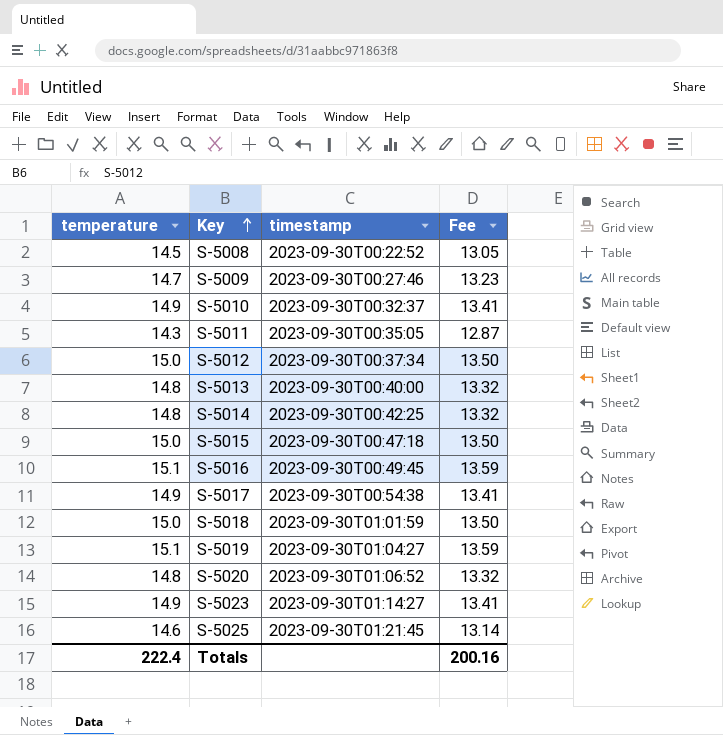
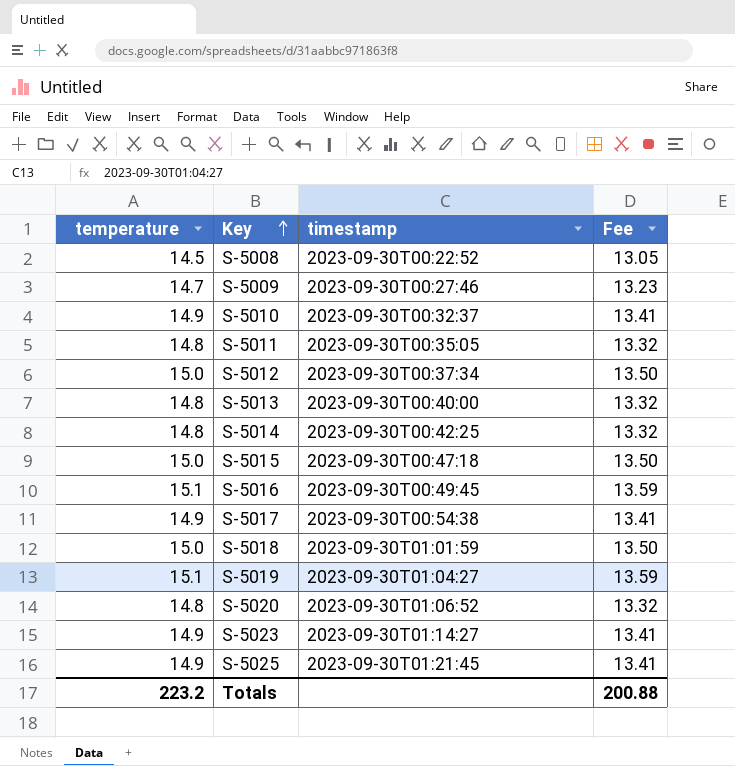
S-5011 | temperature: 14.3 -> 14.8
S-5011 | Fee: 12.87 -> 13.32
S-5025 | temperature: 14.6 -> 14.9
S-5025 | Fee: 13.14 -> 13.41
Totals | temperature: 222.4 -> 223.2
Totals | Fee: 200.16 -> 200.88

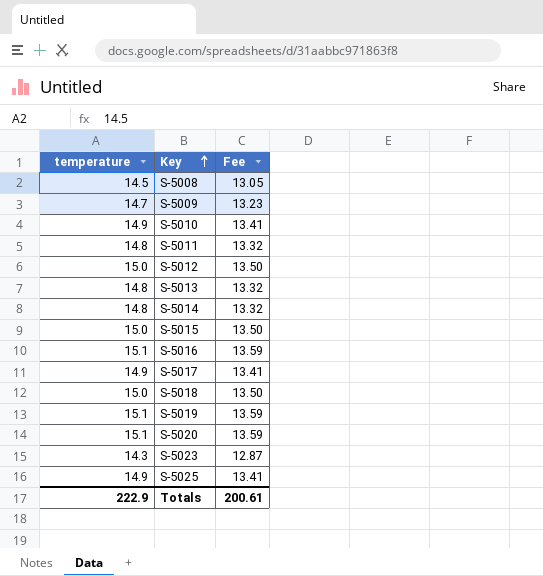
column timestamp | position: 3 -> none
S-5020 | temperature: 14.8 -> 15.1
S-5020 | Fee: 13.32 -> 13.59
S-5023 | temperature: 14.9 -> 14.3
S-5023 | Fee: 13.41 -> 12.87
Totals | temperature: 223.2 -> 222.9
Totals | Fee: 200.88 -> 200.61

